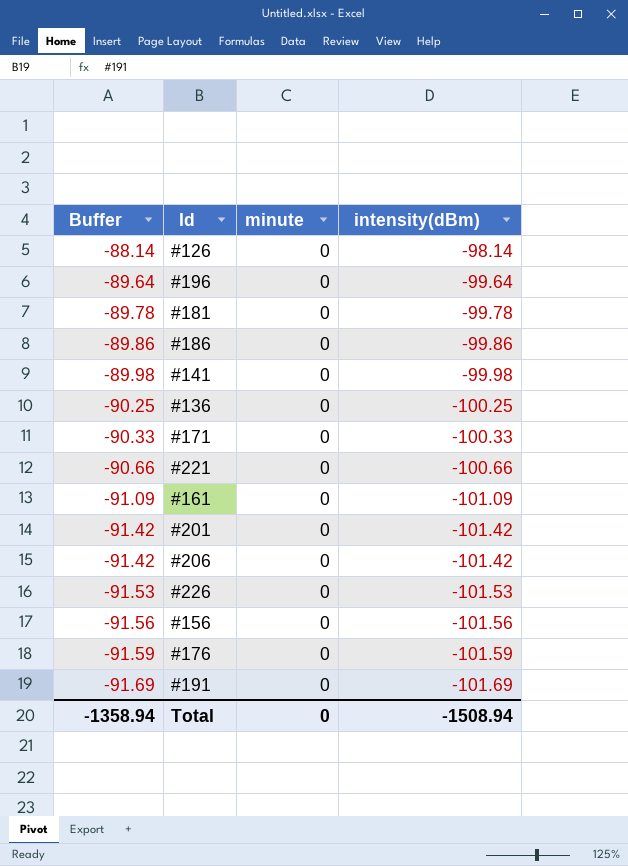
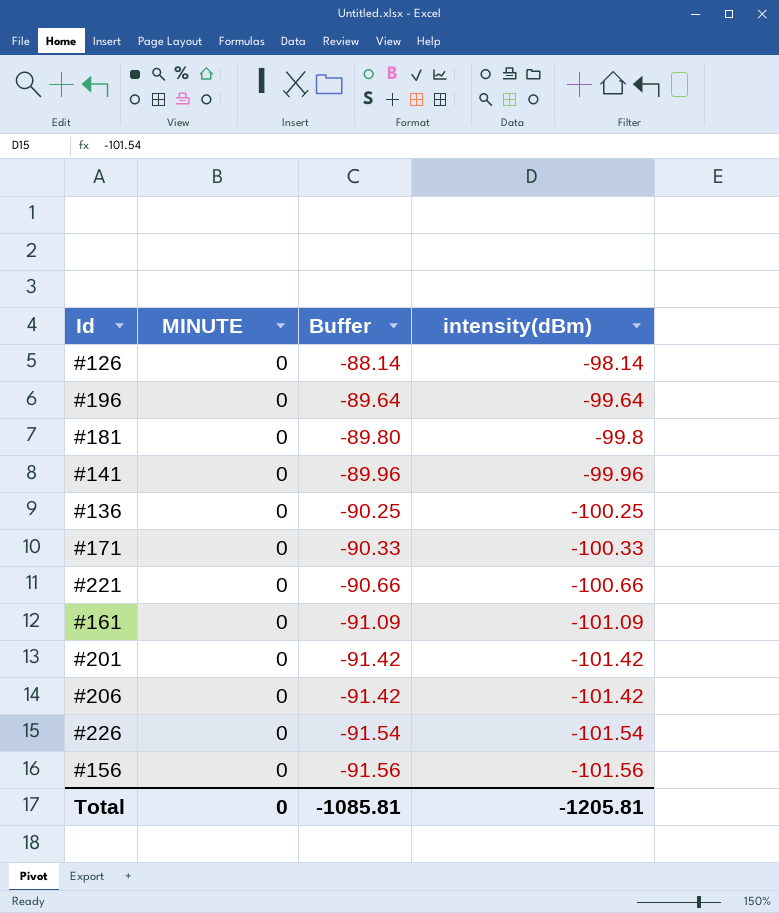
column name: minute -> MINUTE
column Buffer | position: 1 -> 3
row #186: -89.86 | 0 | -99.86 -> none
row #176: -91.59 | 0 | -101.59 -> none
row #191: -91.69 | 0 | -101.69 -> none
#181 | Buffer: -89.78 -> -89.80
#181 | intensity(dBm): -99.78 -> -99.8
#141 | Buffer: -89.98 -> -89.96
#141 | intensity(dBm): -99.98 -> -99.96
#226 | Buffer: -91.53 -> -91.54
#226 | intensity(dBm): -101.53 -> -101.54
Total | Buffer: -1358.94 -> -1085.81
Total | intensity(dBm): -1508.94 -> -1205.81

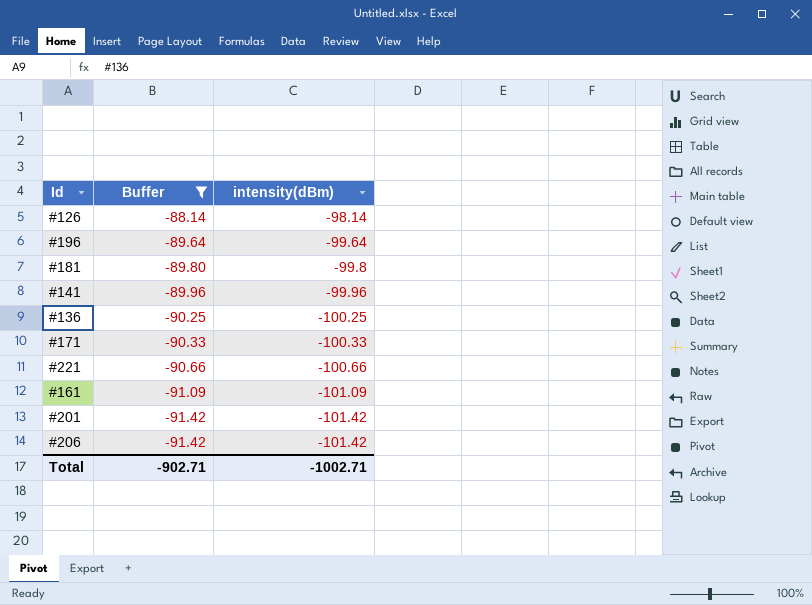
filter: none -> Buffer >= -91.42
column MINUTE | position: 2 -> none
Total | Buffer: -1085.81 -> -902.71
Total | intensity(dBm): -1205.81 -> -1002.71

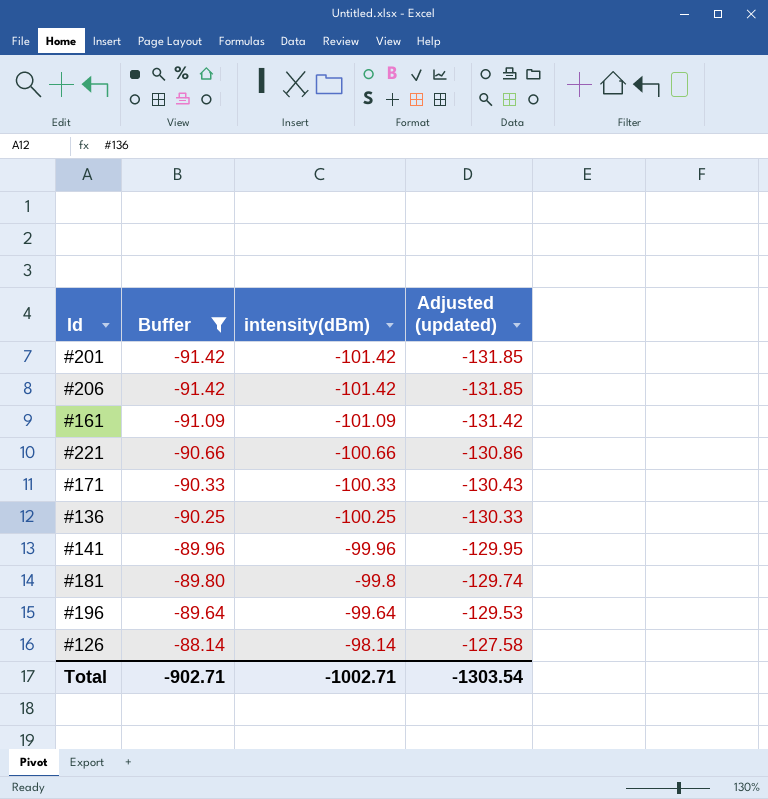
row order: Buffer descending -> Buffer ascending
column Adjusted (updated) | formula: none -> [intensity(dBm)] * 1.3

